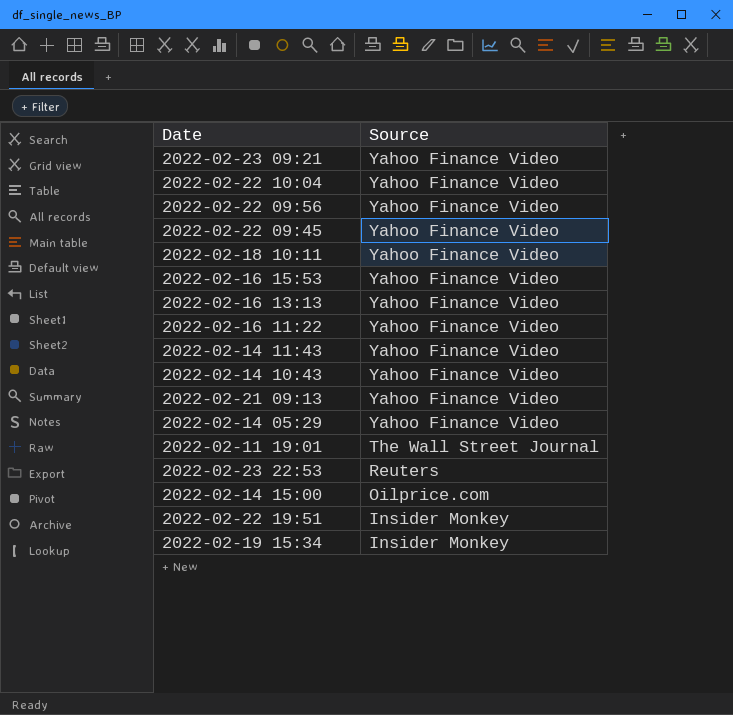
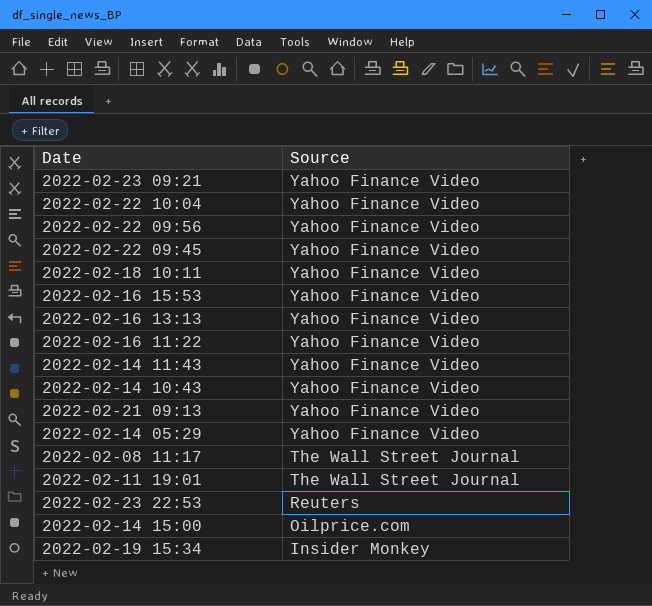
row 2022-02-22 19:51: Insider Monkey -> none
row 2022-02-08 11:17: none -> The Wall Street Journal

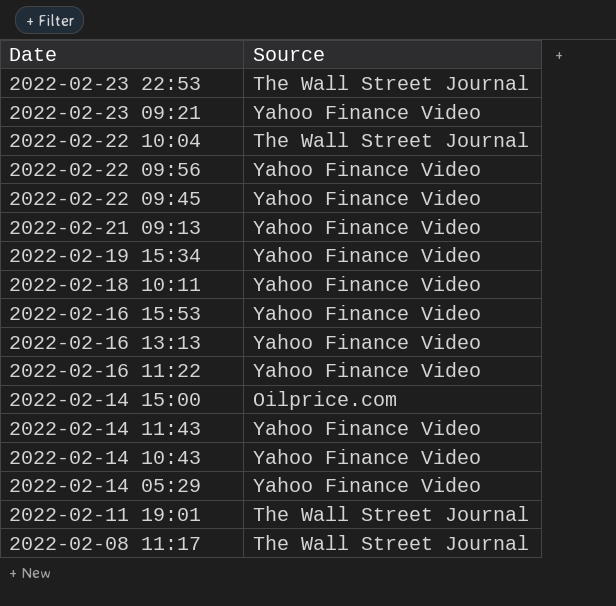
row order: Source descending -> Date descending
2022-02-23 22:53 | Source: Reuters -> The Wall Street Journal
2022-02-22 10:04 | Source: Yahoo Finance Video -> The Wall Street Journal
2022-02-19 15:34 | Source: Insider Monkey -> Yahoo Finance Video

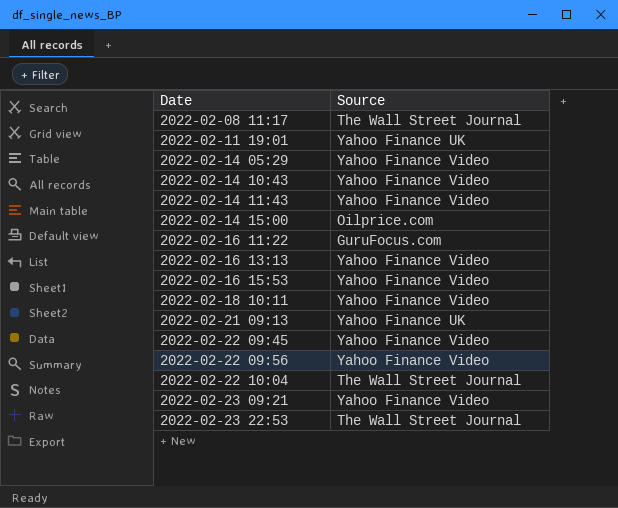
row order: Date descending -> Date ascending
row 2022-02-19 15:34: Yahoo Finance Video -> none
2022-02-11 19:01 | Source: The Wall Street Journal -> Yahoo Finance UK
2022-02-16 11:22 | Source: Yahoo Finance Video -> GuruFocus.com
2022-02-21 09:13 | Source: Yahoo Finance Video -> Yahoo Finance UK

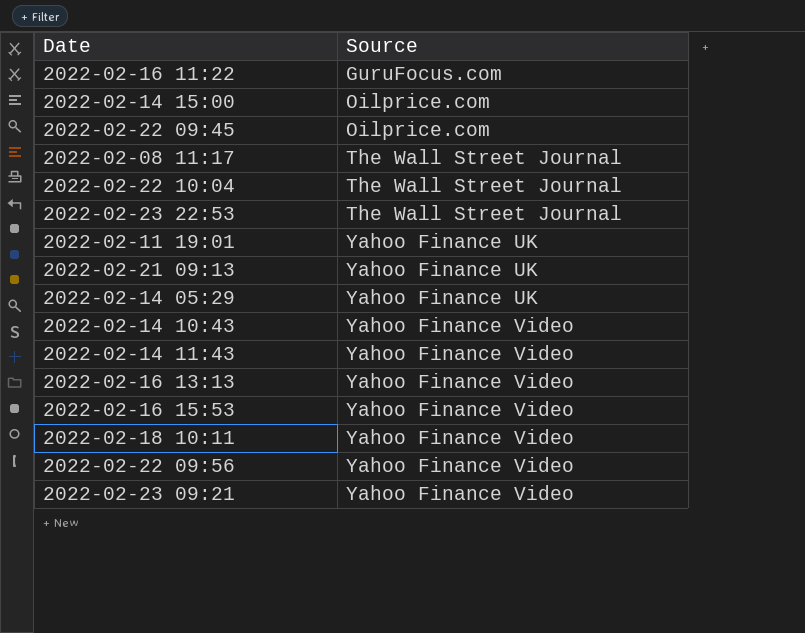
row order: Date ascending -> Source ascending
2022-02-22 09:45 | Source: Yahoo Finance Video -> Oilprice.com
2022-02-14 05:29 | Source: Yahoo Finance Video -> Yahoo Finance UK

